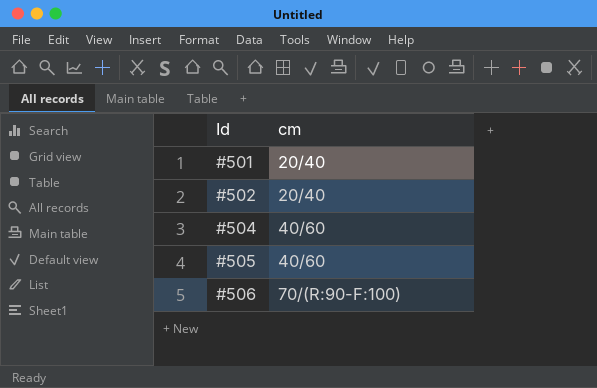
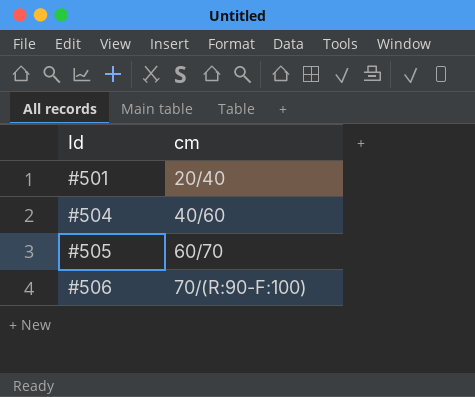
row #502: 20/40 -> none
#505 | cm: 40/60 -> 60/70

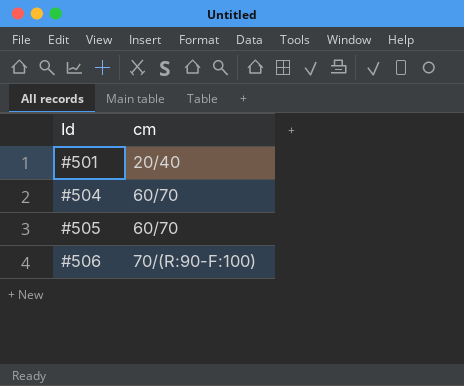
#504 | cm: 40/60 -> 60/70

